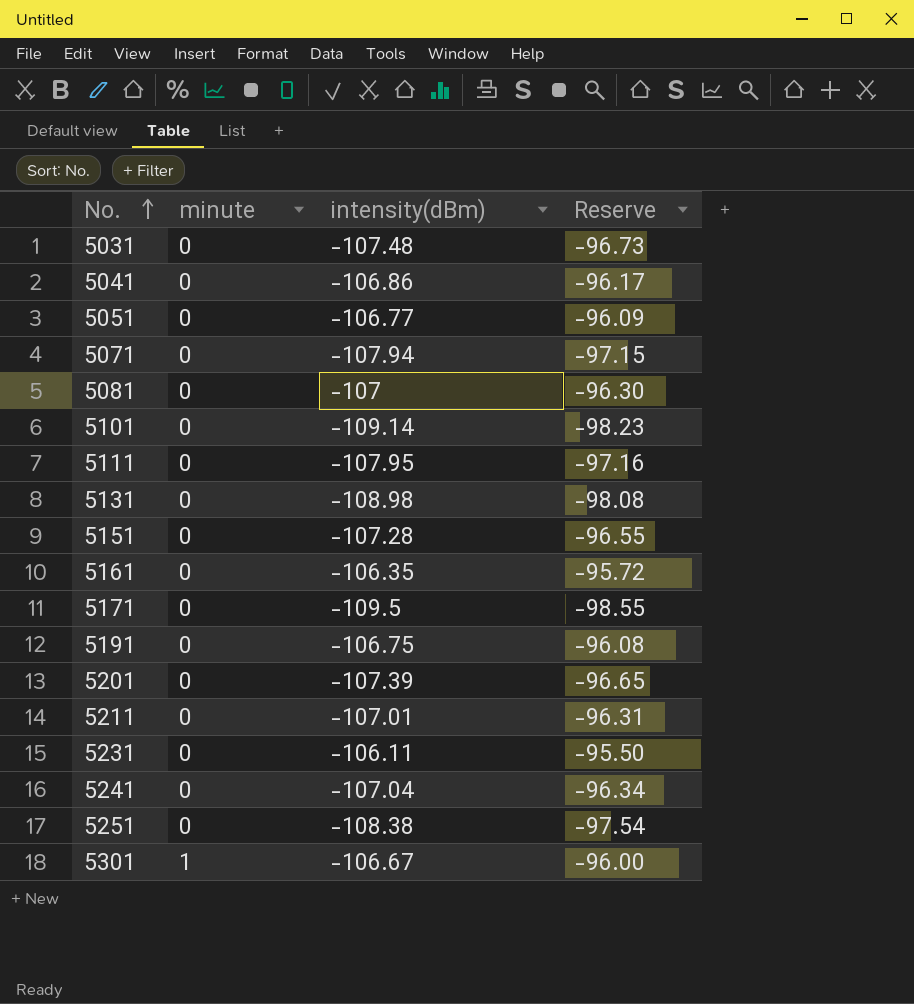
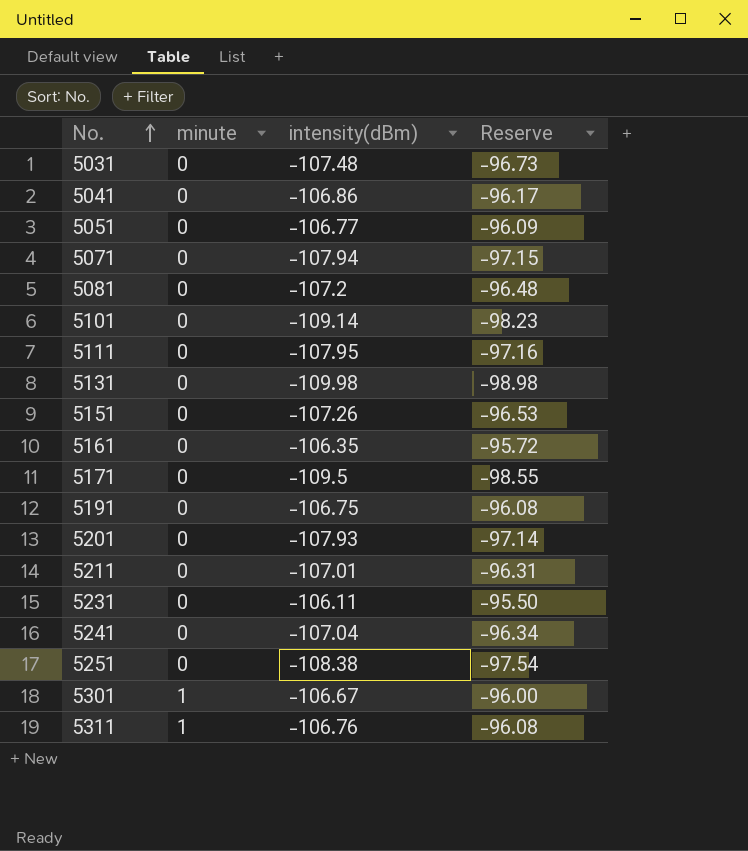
5081 | intensity(dBm): -107 -> -107.2
5081 | Reserve: -96.30 -> -96.48
5131 | intensity(dBm): -108.98 -> -109.98
5131 | Reserve: -98.08 -> -98.98
5151 | intensity(dBm): -107.28 -> -107.26
5151 | Reserve: -96.55 -> -96.53
5201 | intensity(dBm): -107.39 -> -107.93
5201 | Reserve: -96.65 -> -97.14
row 5311: none -> 1 | -106.76 | -96.08

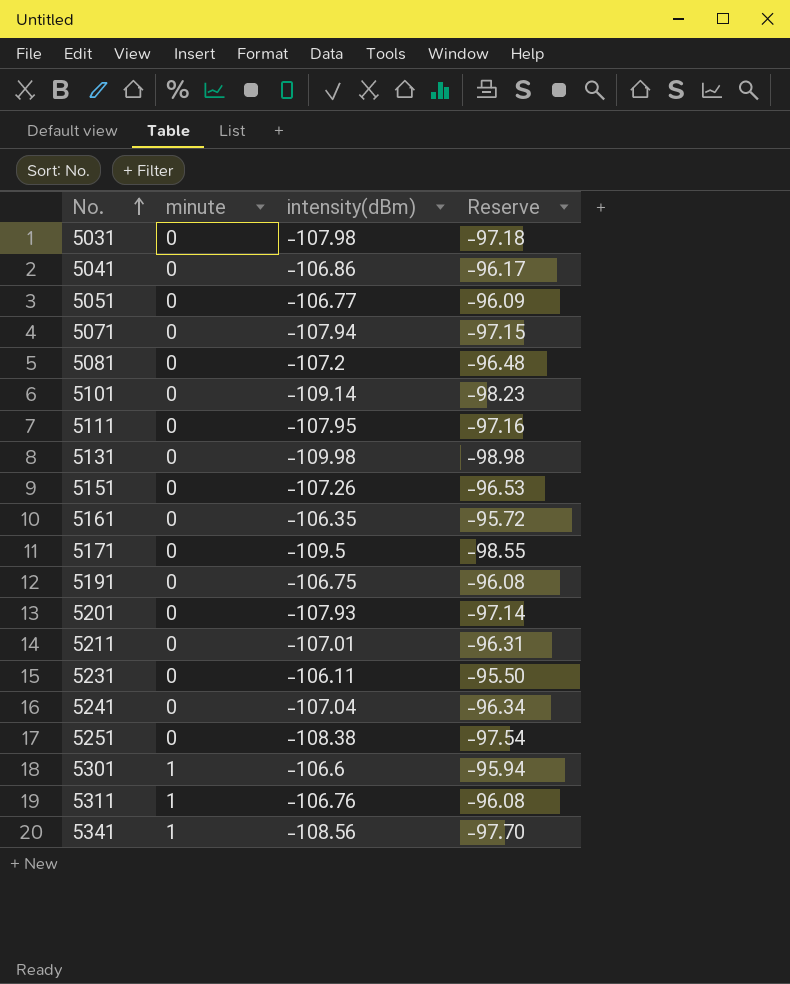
5031 | intensity(dBm): -107.48 -> -107.98
5031 | Reserve: -96.73 -> -97.18
5301 | intensity(dBm): -106.67 -> -106.6
5301 | Reserve: -96.00 -> -95.94
row 5341: none -> 1 | -108.56 | -97.70

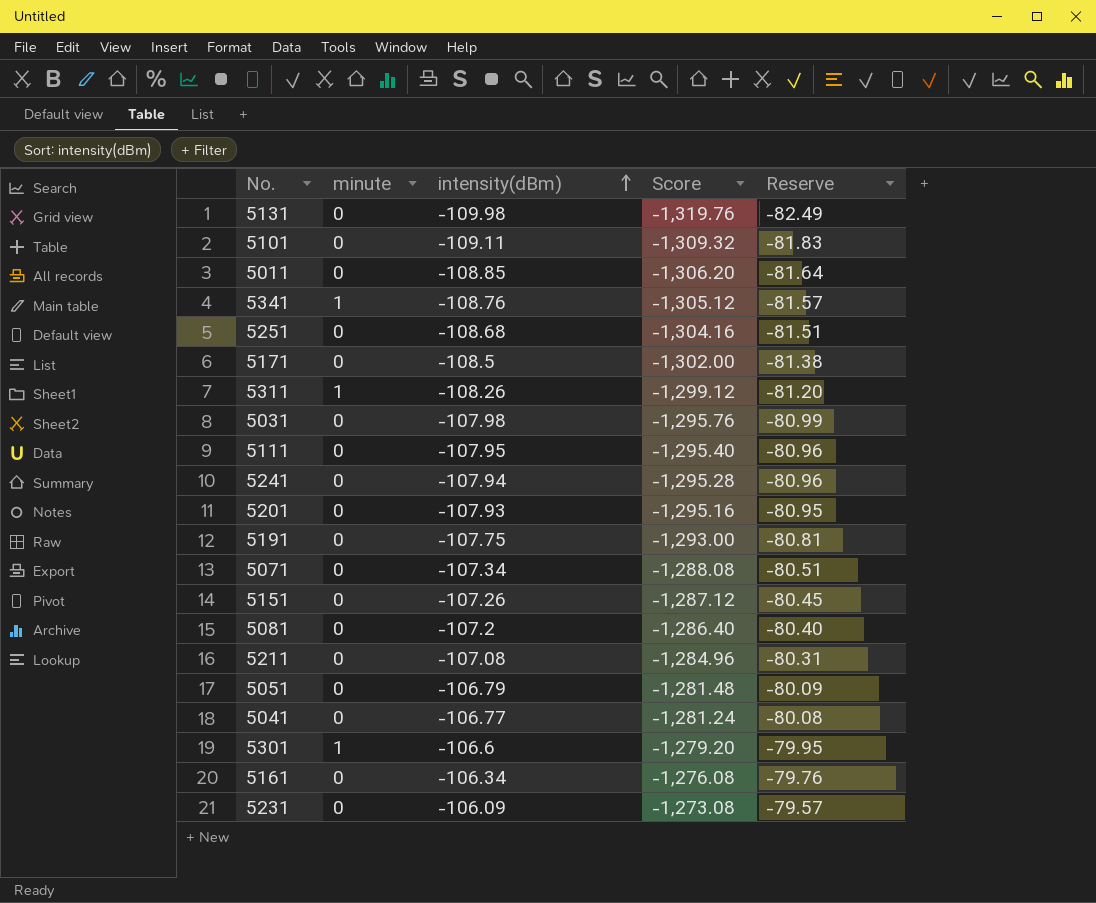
row order: No. ascending -> intensity(dBm) ascending
column Score | formula: none -> [intensity(dBm)] * 12
column Reserve | formula: [intensity(dBm)] * 0.9 -> [intensity(dBm)] * 0.75
5101 | intensity(dBm): -109.14 -> -109.11
row 5011: none -> 0 | -108.85 | -1,306.20 | -81.64
5341 | intensity(dBm): -108.56 -> -108.76
5251 | intensity(dBm): -108.38 -> -108.68
5171 | intensity(dBm): -109.5 -> -108.5
5311 | intensity(dBm): -106.76 -> -108.26
5241 | intensity(dBm): -107.04 -> -107.94
5191 | intensity(dBm): -106.75 -> -107.75
5071 | intensity(dBm): -107.94 -> -107.34
5211 | intensity(dBm): -107.01 -> -107.08
5051 | intensity(dBm): -106.77 -> -106.79
5041 | intensity(dBm): -106.86 -> -106.77
5161 | intensity(dBm): -106.35 -> -106.34
5231 | intensity(dBm): -106.11 -> -106.09

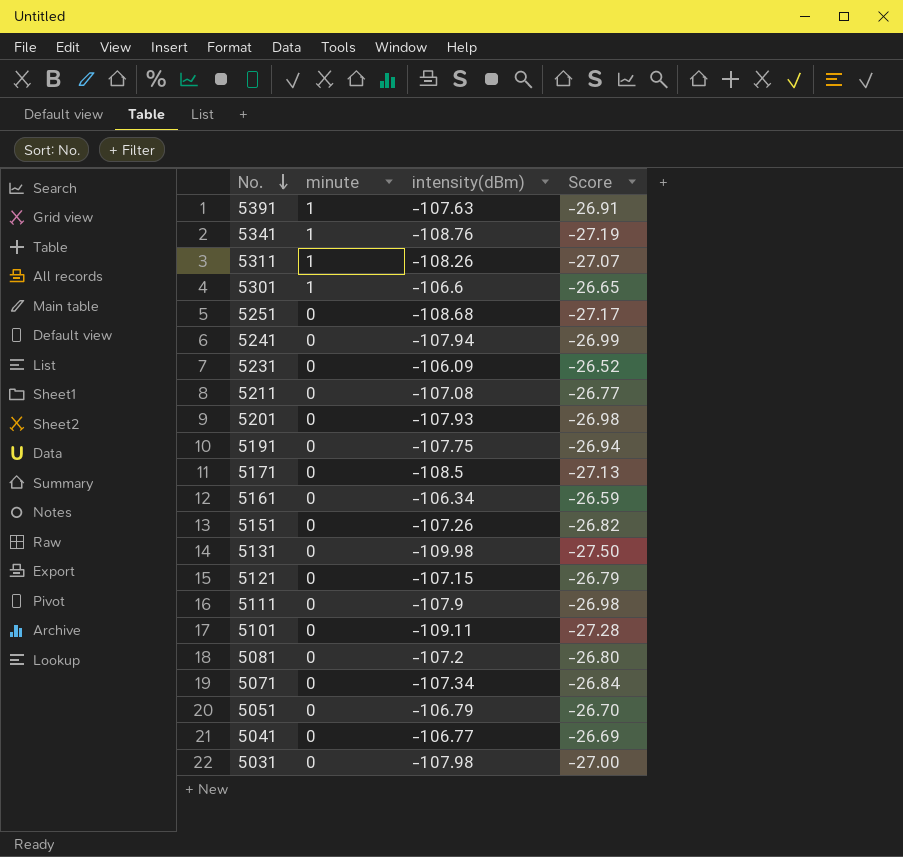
row order: intensity(dBm) ascending -> No. descending
column Reserve | formula: [intensity(dBm)] * 0.75 -> none
column Score | formula: [intensity(dBm)] * 12 -> [intensity(dBm)] * 0.25
row 5011: 0 | -108.85 | -1,306.20 | -81.64 -> none
row 5391: none -> 1 | -107.63 | -26.91
row 5121: none -> 0 | -107.15 | -26.79
5111 | intensity(dBm): -107.95 -> -107.9

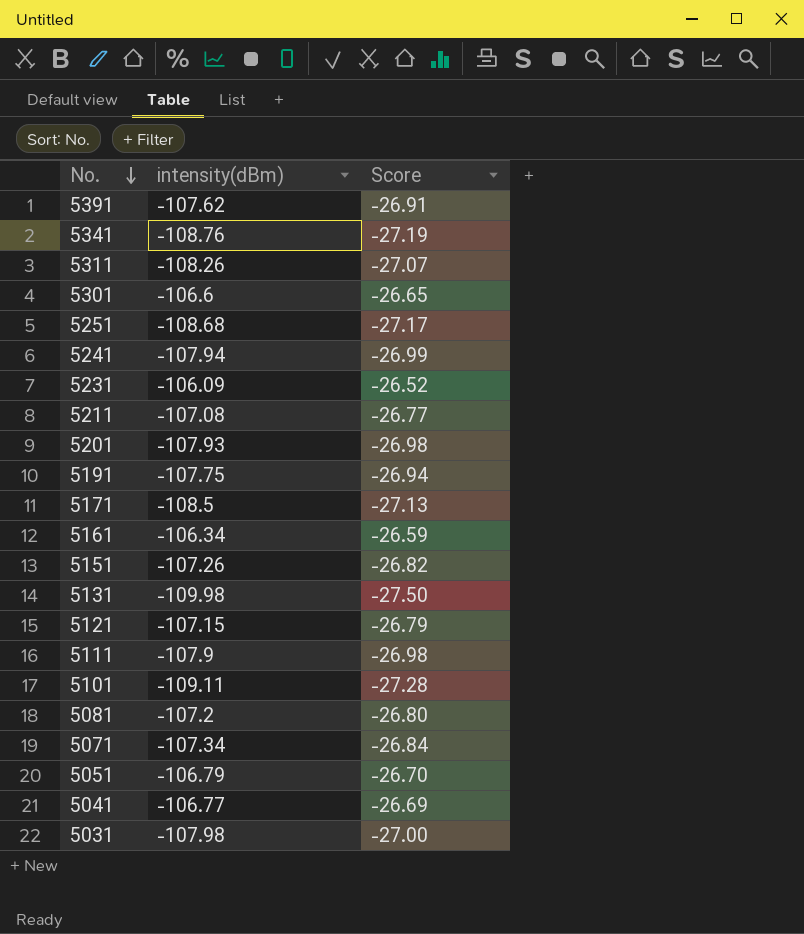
column minute | position: 2 -> none
5391 | intensity(dBm): -107.63 -> -107.62

